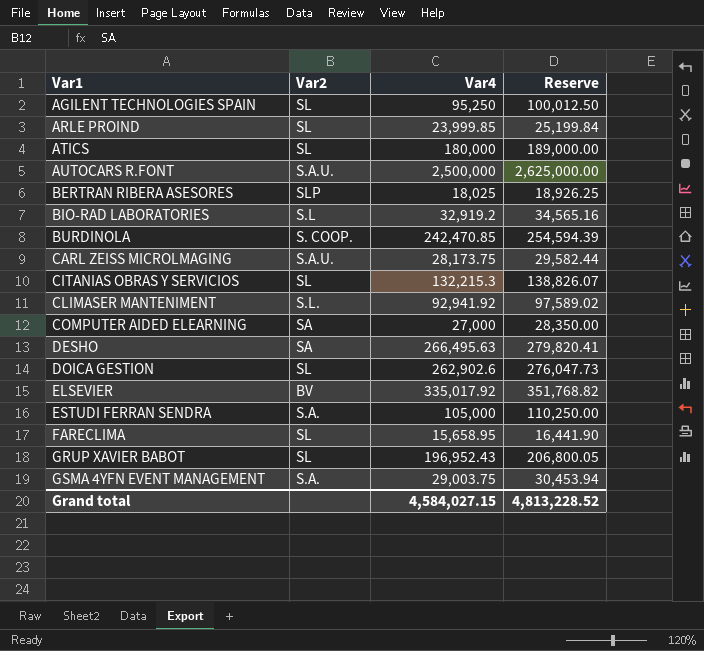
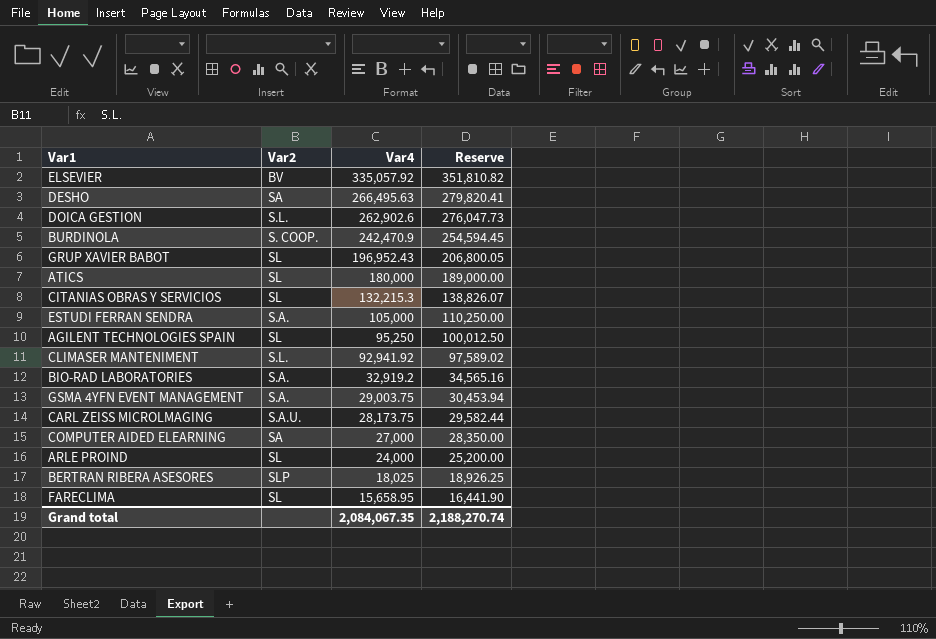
row order: Var1 ascending -> Var4 descending
row AUTOCARS R.FONT: S.A.U. | 2,500,000 | 2,625,000.00 -> none
ELSEVIER | Var4: 335,017.92 -> 335,057.92
ELSEVIER | Reserve: 351,768.82 -> 351,810.82
DOICA GESTION | Var2: SL -> S.L.
BURDINOLA | Var4: 242,470.85 -> 242,470.9
BURDINOLA | Reserve: 254,594.39 -> 254,594.45
BIO-RAD LABORATORIES | Var2: S.L -> S.A.
ARLE PROIND | Var4: 23,999.85 -> 24,000
ARLE PROIND | Reserve: 25,199.84 -> 25,200.00
Grand total | Var4: 4,584,027.15 -> 2,084,067.35
Grand total | Reserve: 4,813,228.52 -> 2,188,270.74

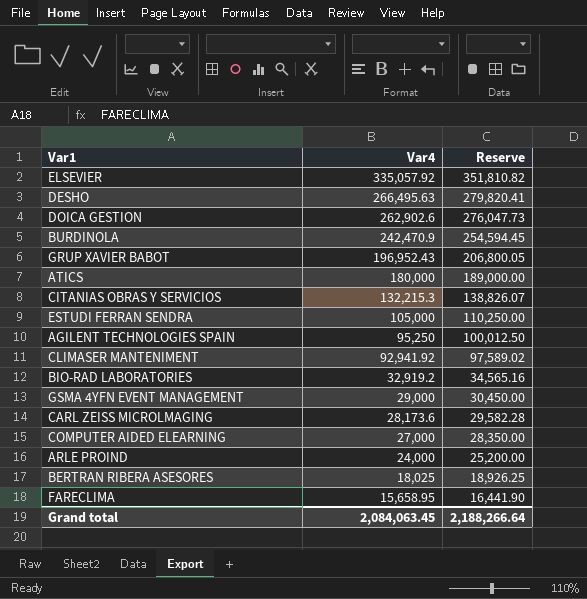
column Var2 | position: 2 -> none
GSMA 4YFN EVENT MANAGEMENT | Var4: 29,003.75 -> 29,000
GSMA 4YFN EVENT MANAGEMENT | Reserve: 30,453.94 -> 30,450.00
CARL ZEISS MICROLMAGING | Var4: 28,173.75 -> 28,173.6
CARL ZEISS MICROLMAGING | Reserve: 29,582.44 -> 29,582.28
Grand total | Var4: 2,084,067.35 -> 2,084,063.45
Grand total | Reserve: 2,188,270.74 -> 2,188,266.64

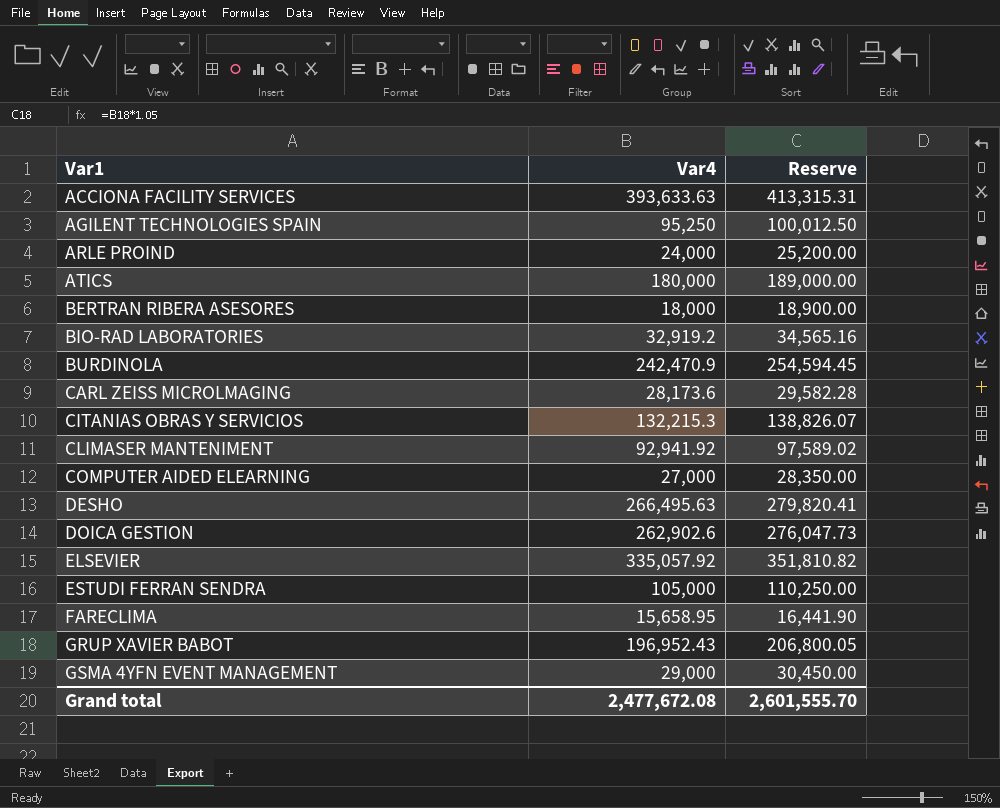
row order: Var4 descending -> Var1 ascending
row ACCIONA FACILITY SERVICES: none -> 393,633.63 | 413,315.31
BERTRAN RIBERA ASESORES | Var4: 18,025 -> 18,000
BERTRAN RIBERA ASESORES | Reserve: 18,926.25 -> 18,900.00
Grand total | Var4: 2,084,063.45 -> 2,477,672.08
Grand total | Reserve: 2,188,266.64 -> 2,601,555.70

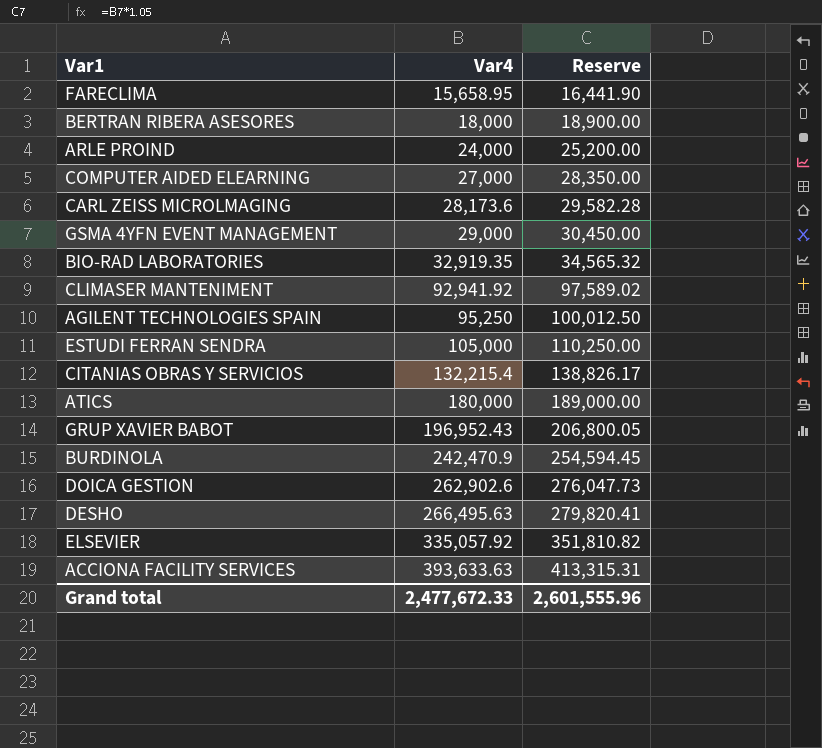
row order: Var1 ascending -> Var4 ascending
BIO-RAD LABORATORIES | Var4: 32,919.2 -> 32,919.35
BIO-RAD LABORATORIES | Reserve: 34,565.16 -> 34,565.32
CITANIAS OBRAS Y SERVICIOS | Var4: 132,215.3 -> 132,215.4
CITANIAS OBRAS Y SERVICIOS | Reserve: 138,826.07 -> 138,826.17
Grand total | Var4: 2,477,672.08 -> 2,477,672.33
Grand total | Reserve: 2,601,555.70 -> 2,601,555.96

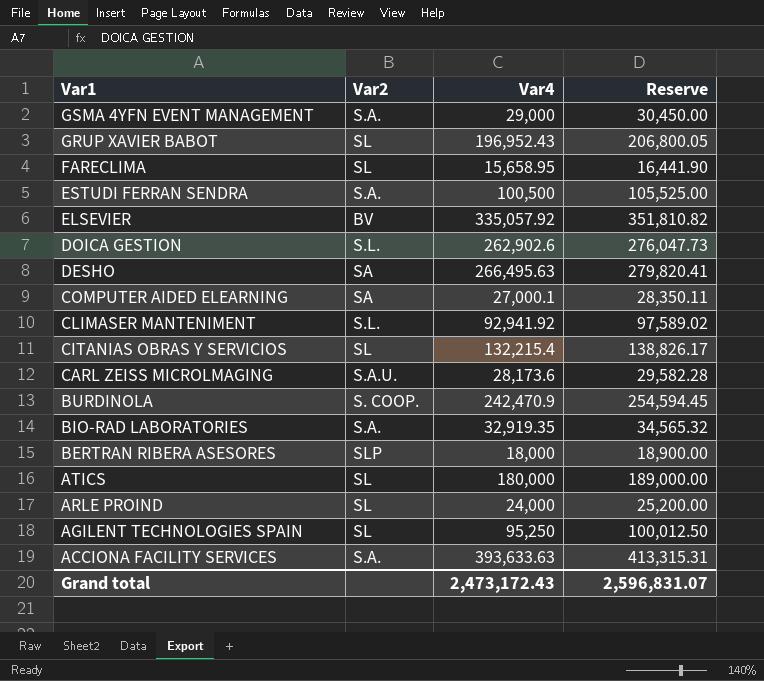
row order: Var4 ascending -> Var1 descending
column Var2 | position: none -> 2
ESTUDI FERRAN SENDRA | Var4: 105,000 -> 100,500
ESTUDI FERRAN SENDRA | Reserve: 110,250.00 -> 105,525.00
COMPUTER AIDED ELEARNING | Var4: 27,000 -> 27,000.1
COMPUTER AIDED ELEARNING | Reserve: 28,350.00 -> 28,350.11
Grand total | Var4: 2,477,672.33 -> 2,473,172.43
Grand total | Reserve: 2,601,555.96 -> 2,596,831.07

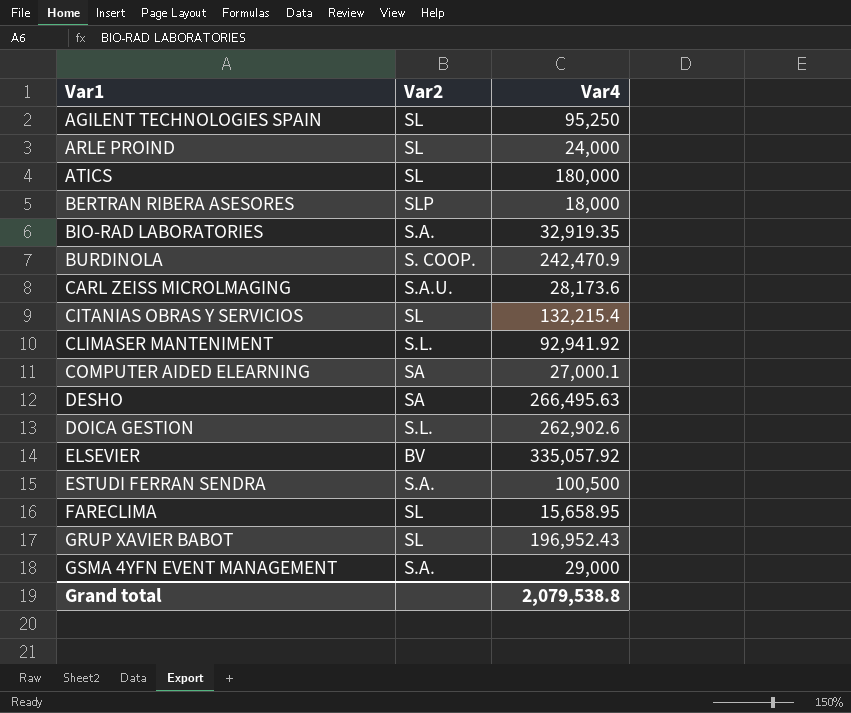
row order: Var1 descending -> Var1 ascending
column Reserve | formula: [Var4] * 1.05 -> none
row ACCIONA FACILITY SERVICES: S.A. | 393,633.63 | 413,315.31 -> none
Grand total | Var4: 2,473,172.43 -> 2,079,538.8

